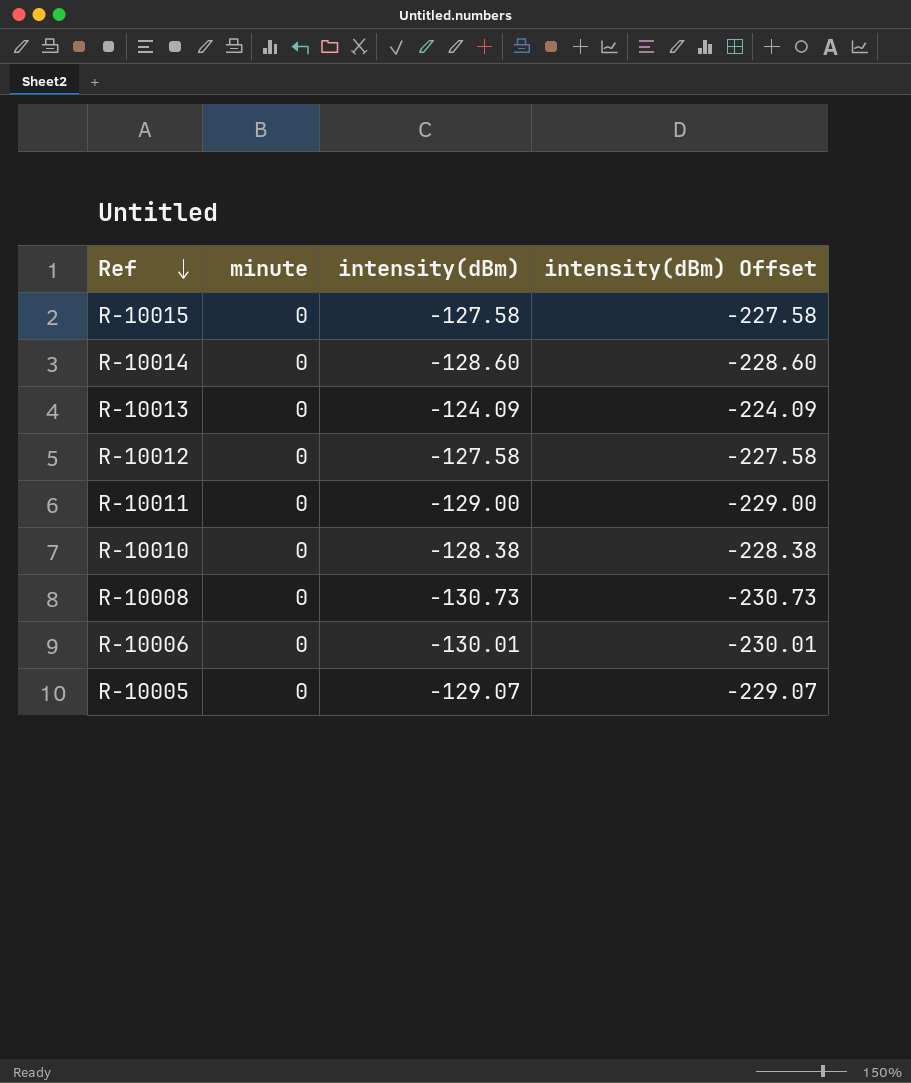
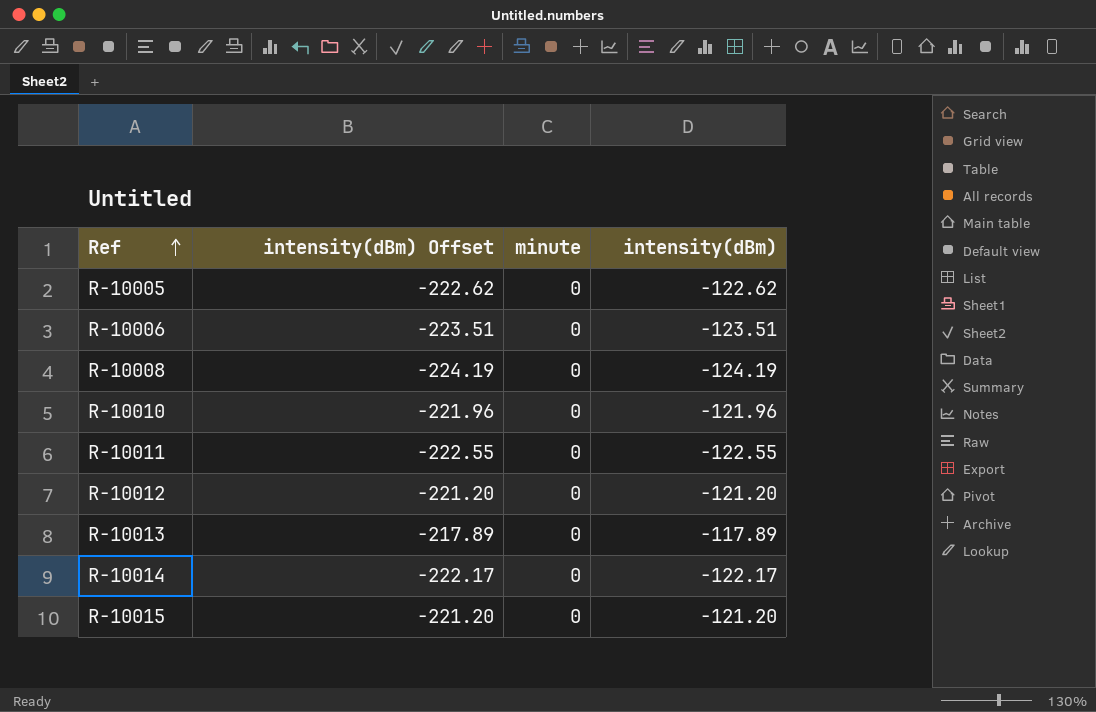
row order: Ref descending -> Ref ascending
column intensity(dBm) Offset | position: 4 -> 2
R-10005 | intensity(dBm) Offset: -229.07 -> -222.62
R-10005 | intensity(dBm): -129.07 -> -122.62
R-10006 | intensity(dBm) Offset: -230.01 -> -223.51
R-10006 | intensity(dBm): -130.01 -> -123.51
R-10008 | intensity(dBm) Offset: -230.73 -> -224.19
R-10008 | intensity(dBm): -130.73 -> -124.19
R-10010 | intensity(dBm) Offset: -228.38 -> -221.96
R-10010 | intensity(dBm): -128.38 -> -121.96
R-10011 | intensity(dBm) Offset: -229.00 -> -222.55
R-10011 | intensity(dBm): -129.00 -> -122.55
R-10012 | intensity(dBm) Offset: -227.58 -> -221.20
R-10012 | intensity(dBm): -127.58 -> -121.20
R-10013 | intensity(dBm) Offset: -224.09 -> -217.89
R-10013 | intensity(dBm): -124.09 -> -117.89
R-10014 | intensity(dBm) Offset: -228.60 -> -222.17
R-10014 | intensity(dBm): -128.60 -> -122.17
R-10015 | intensity(dBm) Offset: -227.58 -> -221.20
R-10015 | intensity(dBm): -127.58 -> -121.20

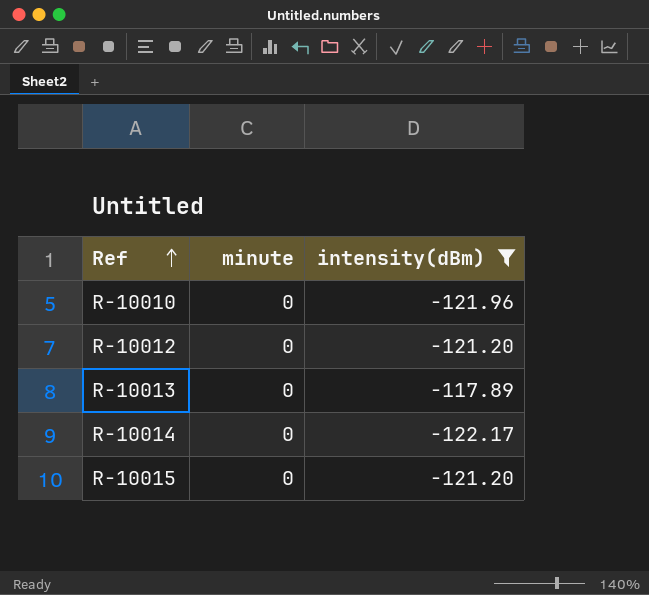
filter: none -> intensity(dBm) >= -122.17
column intensity(dBm) Offset | formula: [intensity(dBm)] - 100 -> none

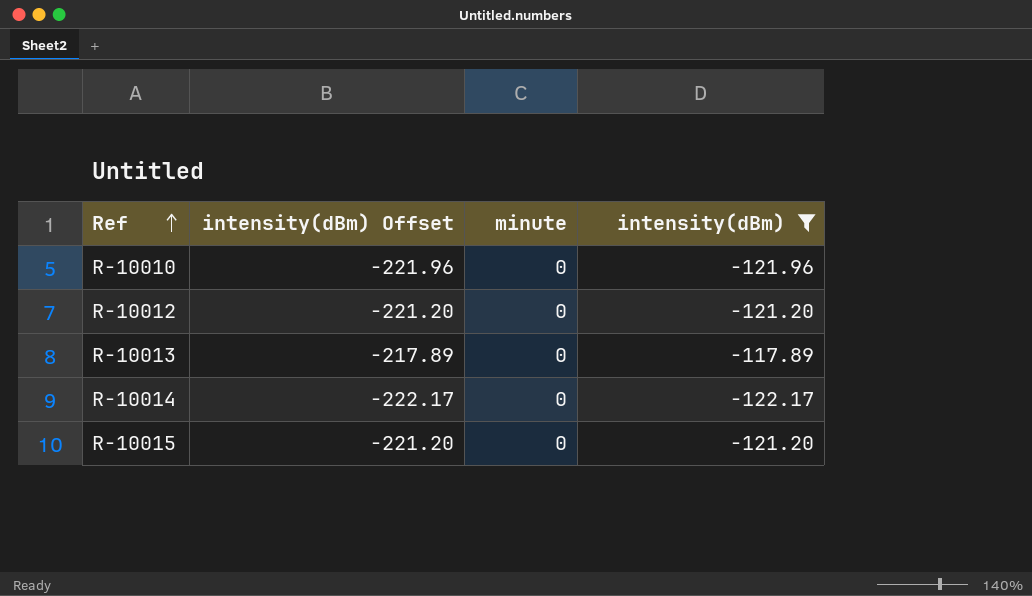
column intensity(dBm) Offset | formula: none -> [intensity(dBm)] - 100

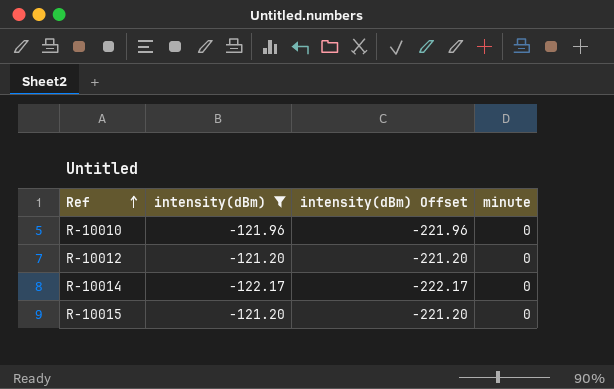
column intensity(dBm) | position: 4 -> 2
row R-10013: -217.89 | 0 | -117.89 -> none

